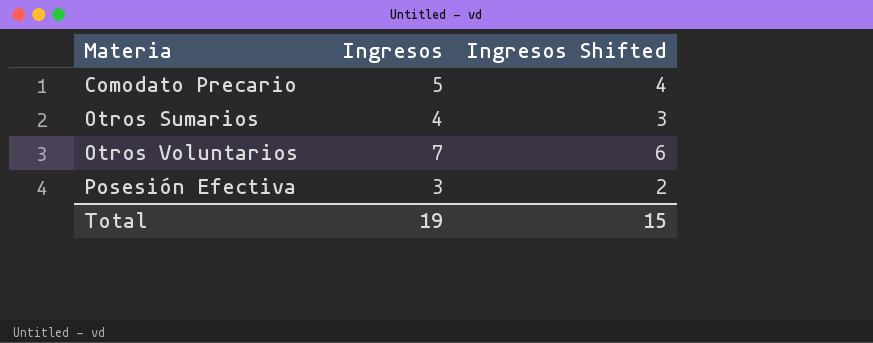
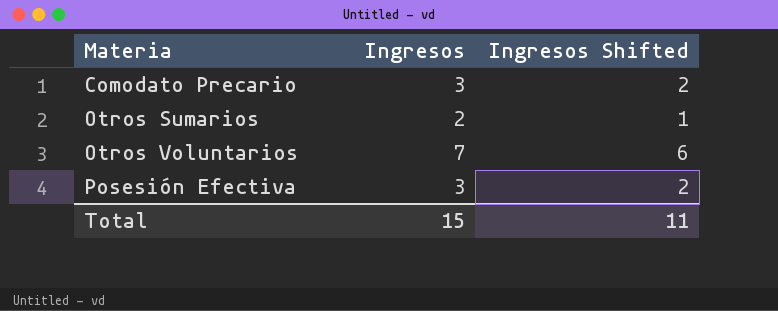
Comodato Precario | Ingresos: 5 -> 3
Comodato Precario | Ingresos Shifted: 4 -> 2
Otros Sumarios | Ingresos: 4 -> 2
Otros Sumarios | Ingresos Shifted: 3 -> 1
Total | Ingresos: 19 -> 15
Total | Ingresos Shifted: 15 -> 11

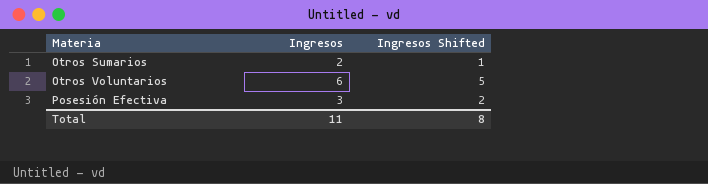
row Comodato Precario: 3 | 2 -> none
Otros Voluntarios | Ingresos: 7 -> 6
Otros Voluntarios | Ingresos Shifted: 6 -> 5
Total | Ingresos: 15 -> 11
Total | Ingresos Shifted: 11 -> 8

